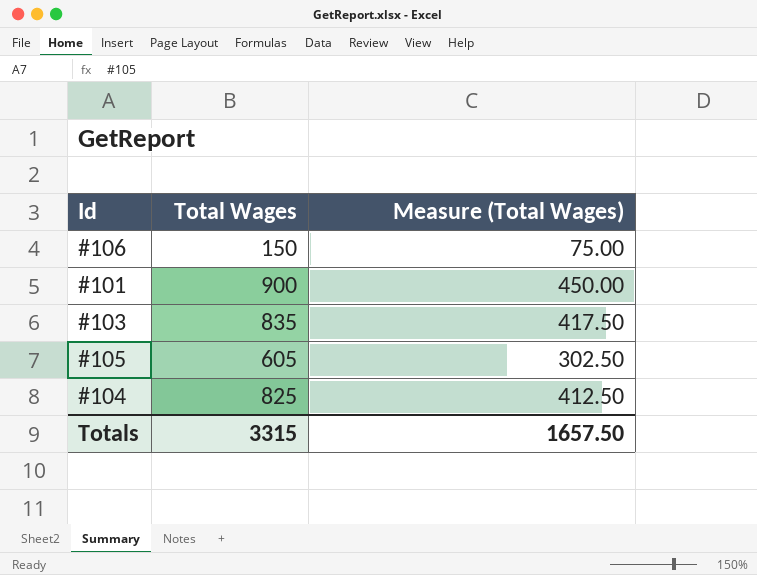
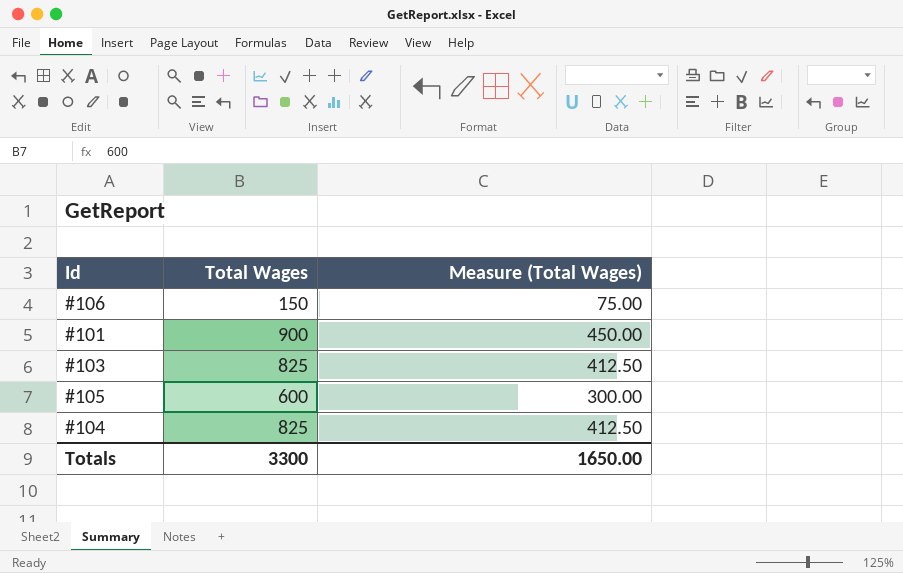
#103 | Total Wages: 835 -> 825
#103 | Measure (Total Wages): 417.50 -> 412.50
#105 | Total Wages: 605 -> 600
#105 | Measure (Total Wages): 302.50 -> 300.00
Totals | Total Wages: 3315 -> 3300
Totals | Measure (Total Wages): 1657.50 -> 1650.00

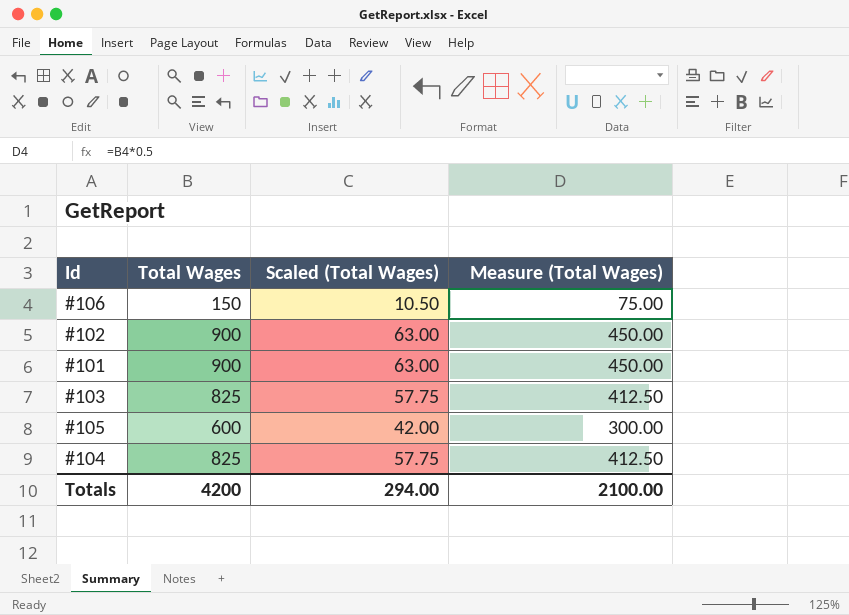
column Scaled (Total Wages) | formula: none -> [Total Wages] * 0.07
row #102: none -> 900 | 63.00 | 450.00
Totals | Total Wages: 3300 -> 4200
Totals | Measure (Total Wages): 1650.00 -> 2100.00

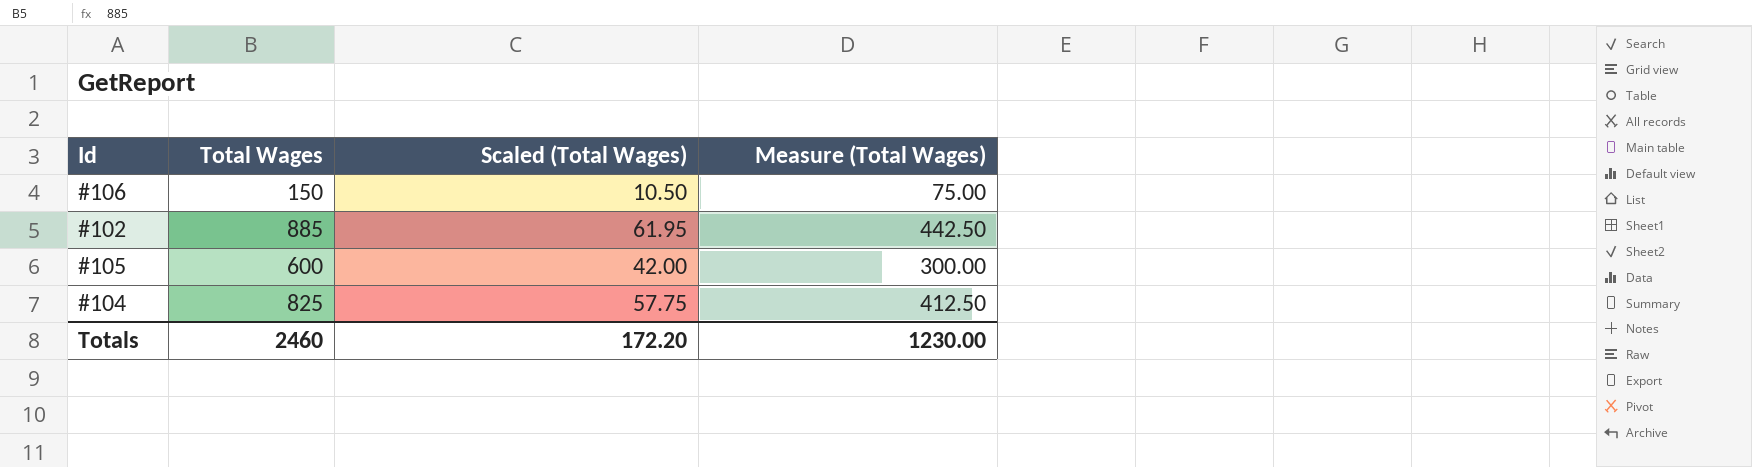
row #101: 900 | 63.00 | 450.00 -> none
row #103: 825 | 57.75 | 412.50 -> none
#102 | Total Wages: 900 -> 885
#102 | Scaled (Total Wages): 63.00 -> 61.95
#102 | Measure (Total Wages): 450.00 -> 442.50
Totals | Total Wages: 4200 -> 2460
Totals | Scaled (Total Wages): 294.00 -> 172.20
Totals | Measure (Total Wages): 2100.00 -> 1230.00

